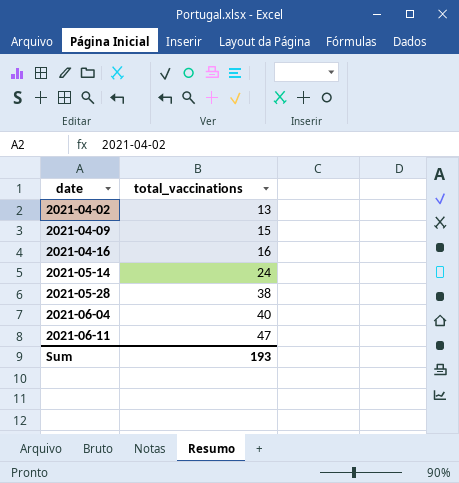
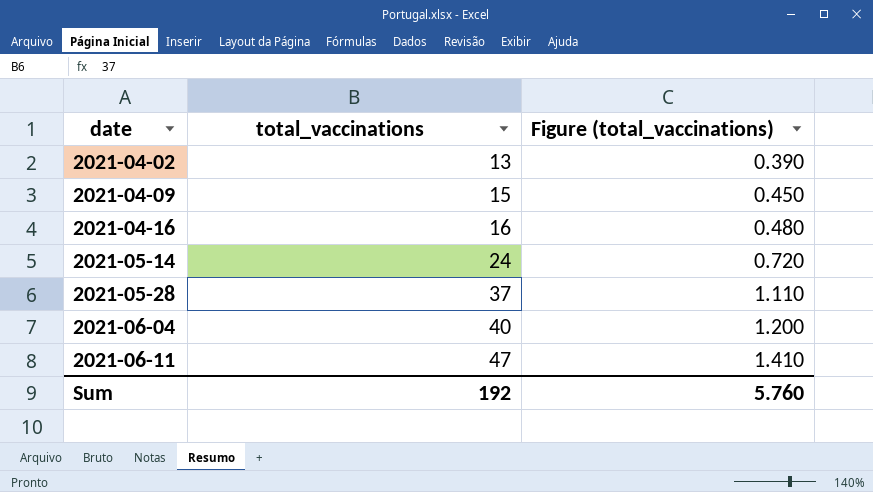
column Figure (total_vaccinations) | formula: none -> [total_vaccinations] * 0.03
2021-05-28 | total_vaccinations: 38 -> 37
Sum | total_vaccinations: 193 -> 192

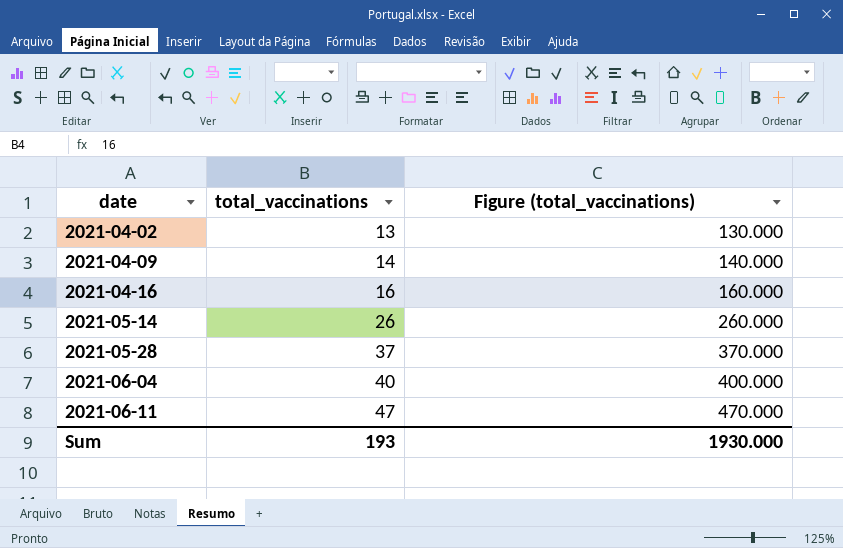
column Figure (total_vaccinations) | formula: [total_vaccinations] * 0.03 -> [total_vaccinations] * 10
2021-04-09 | total_vaccinations: 15 -> 14
2021-05-14 | total_vaccinations: 24 -> 26
Sum | total_vaccinations: 192 -> 193
Sum | Figure (total_vaccinations): 5.760 -> 1930.000

